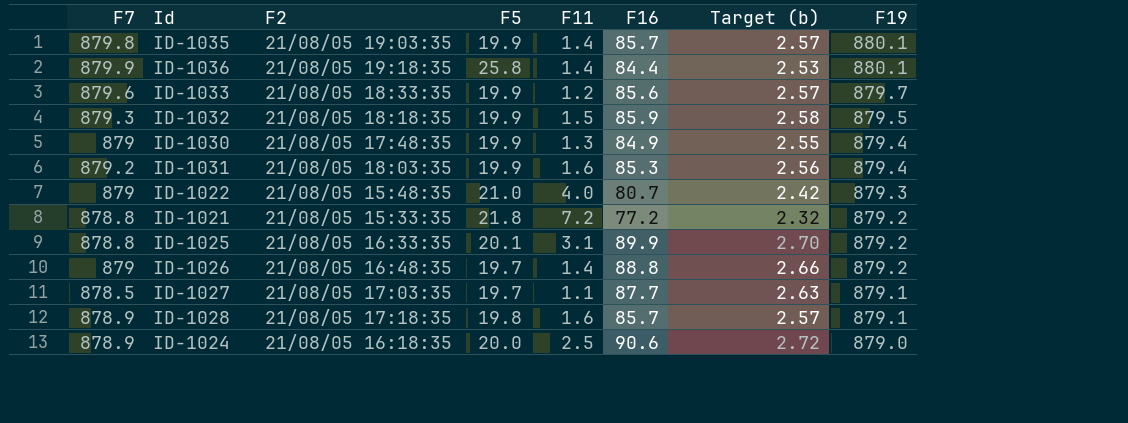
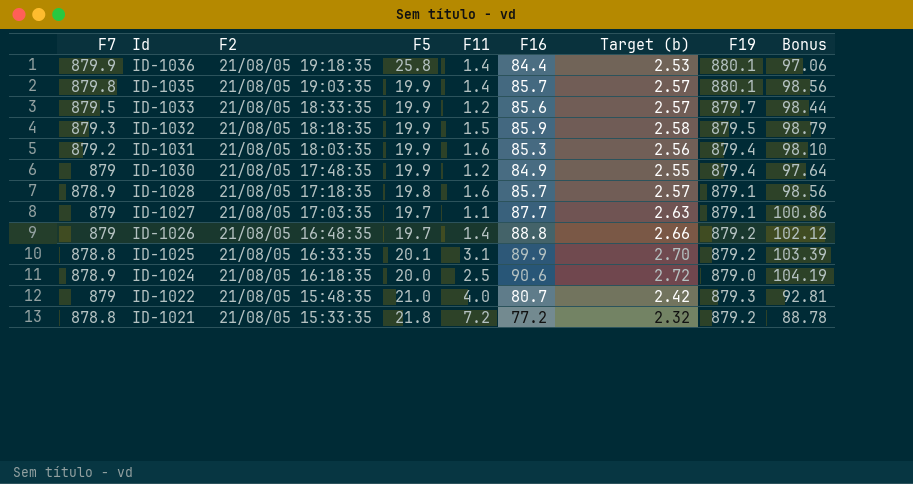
row order: F19 descending -> Id descending
column Bonus | formula: none -> [F16] * 1.15
ID-1033 | F7: 879.6 -> 879.5
ID-1030 | F11: 1.3 -> 1.2
ID-1027 | F7: 878.5 -> 879

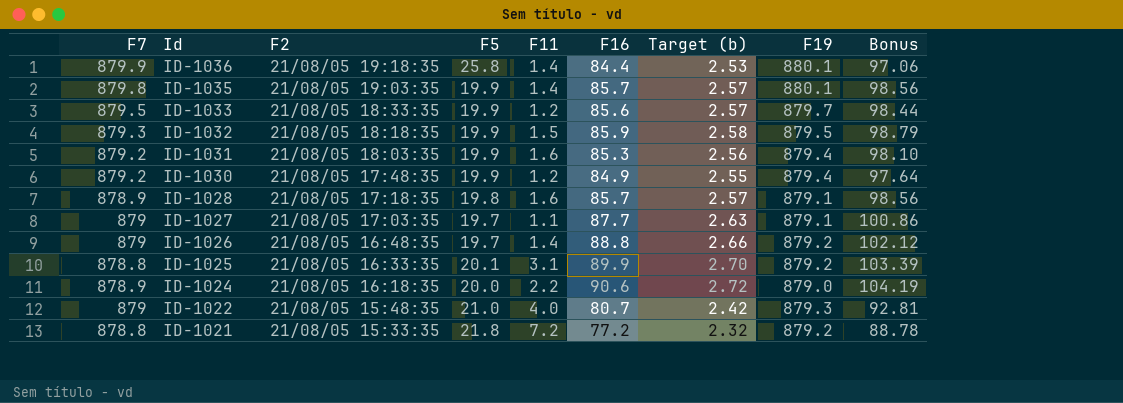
ID-1030 | F7: 879 -> 879.2
ID-1024 | F11: 2.5 -> 2.2

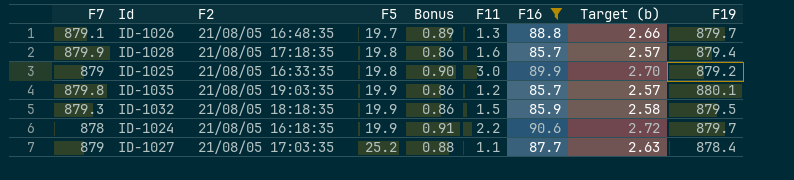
filter: none -> F16 >= 85.7
row order: Id descending -> F5 ascending
column Bonus | formula: [F16] * 1.15 -> [F16] * 0.01
column Bonus | position: 9 -> 5
ID-1026 | F7: 879 -> 879.1
ID-1026 | F11: 1.4 -> 1.3
ID-1026 | F19: 879.2 -> 879.7
ID-1028 | F7: 878.9 -> 879.9
ID-1028 | F19: 879.1 -> 879.4
ID-1025 | F7: 878.8 -> 879
ID-1025 | F5: 20.1 -> 19.8
ID-1025 | F11: 3.1 -> 3.0
ID-1035 | F11: 1.4 -> 1.2
ID-1024 | F7: 878.9 -> 878
ID-1024 | F5: 20.0 -> 19.9
ID-1024 | F19: 879.0 -> 879.7
ID-1027 | F5: 19.7 -> 25.2
ID-1027 | F19: 879.1 -> 878.4

